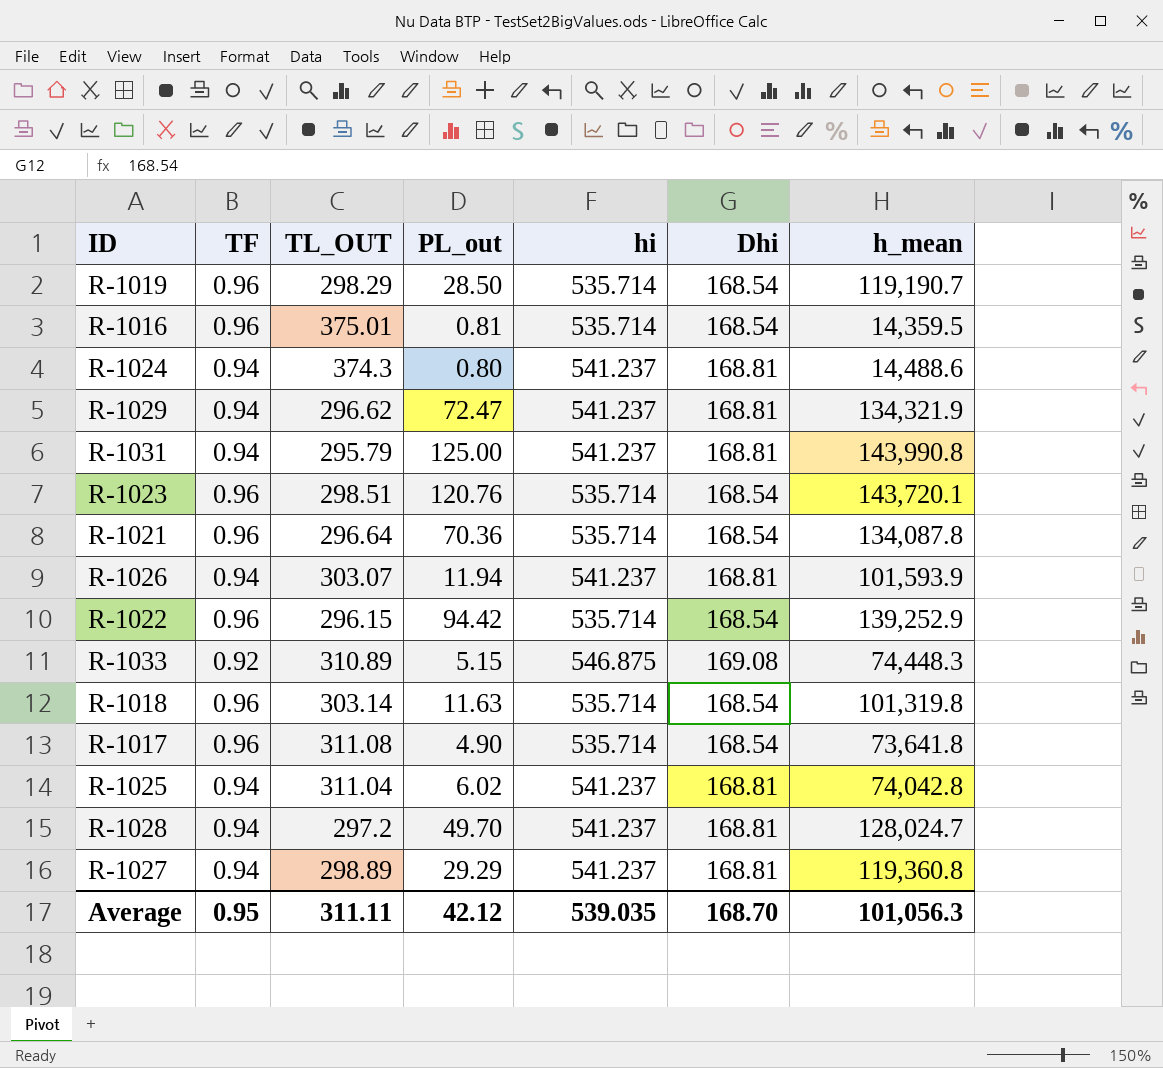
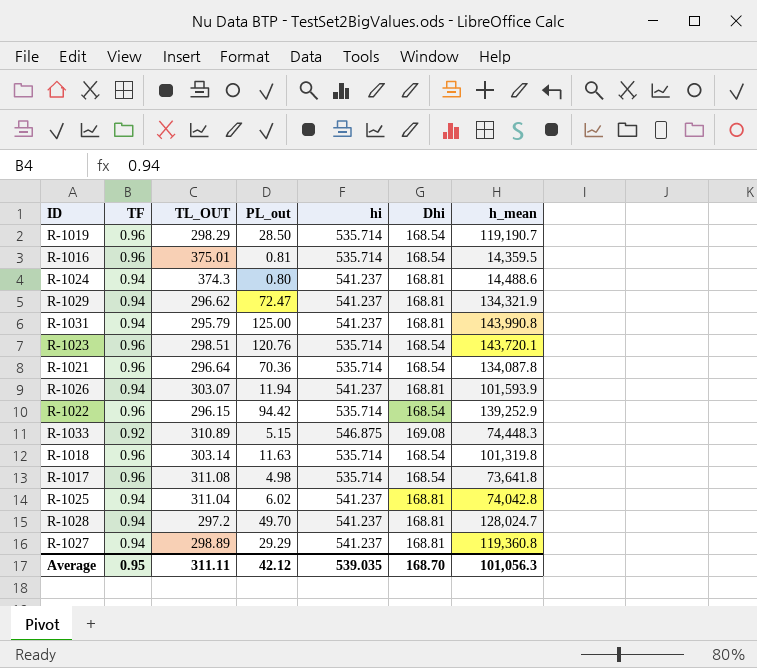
R-1017 | PL_out: 4.90 -> 4.98

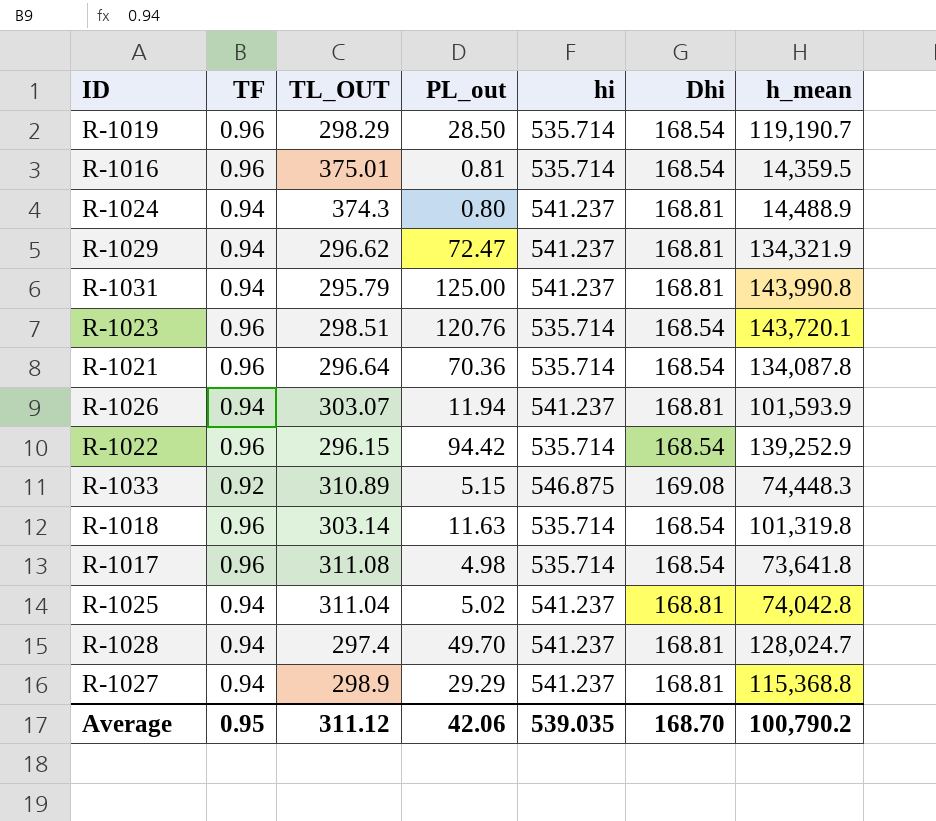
R-1024 | h_mean: 14,488.6 -> 14,488.9
R-1025 | PL_out: 6.02 -> 5.02
R-1028 | TL_OUT: 297.2 -> 297.4
R-1027 | TL_OUT: 298.89 -> 298.9
R-1027 | h_mean: 119,360.8 -> 115,368.8
Average | TL_OUT: 311.11 -> 311.12
Average | PL_out: 42.12 -> 42.06
Average | h_mean: 101,056.3 -> 100,790.2

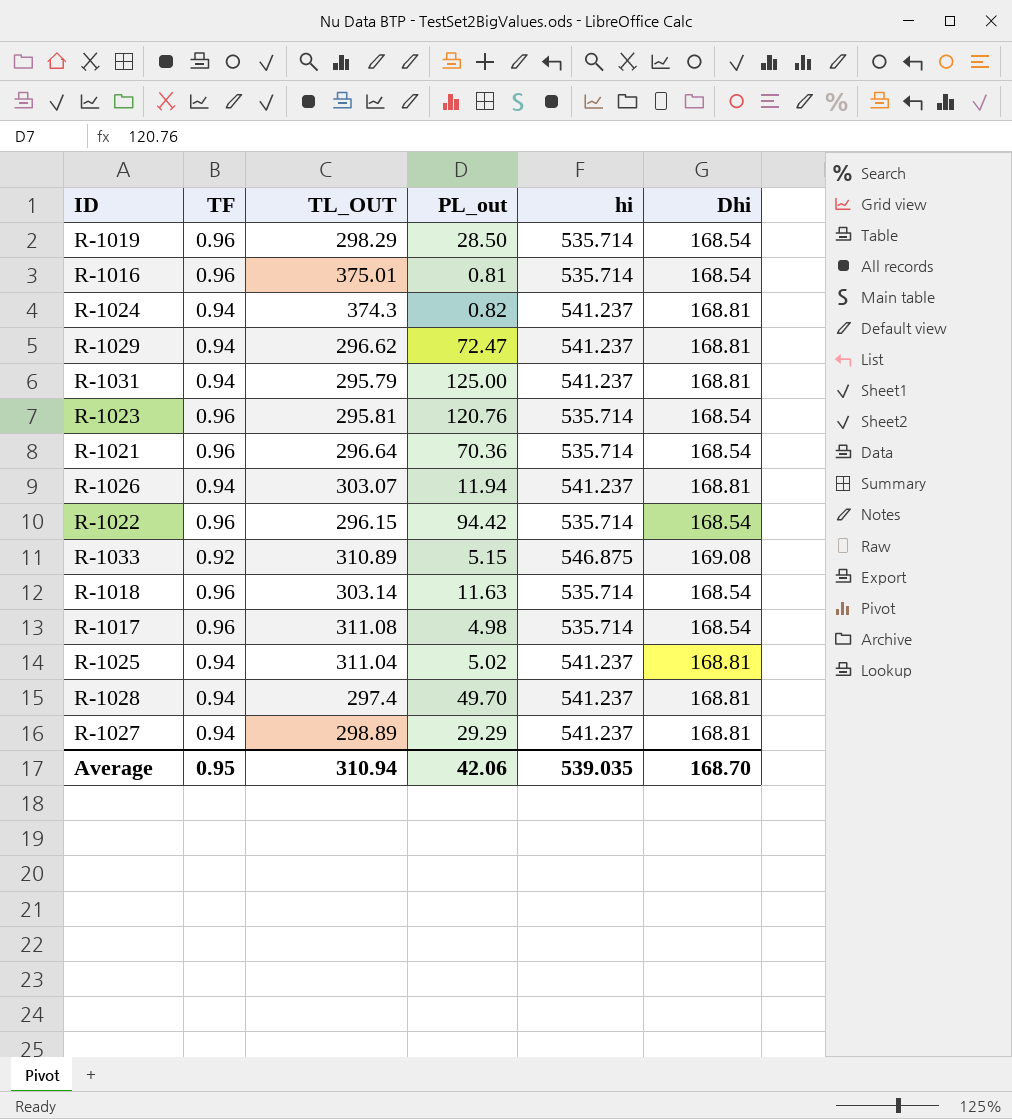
column h_mean | position: 7 -> none
R-1024 | PL_out: 0.80 -> 0.82
R-1023 | TL_OUT: 298.51 -> 295.81
R-1027 | TL_OUT: 298.9 -> 298.89
Average | TL_OUT: 311.12 -> 310.94

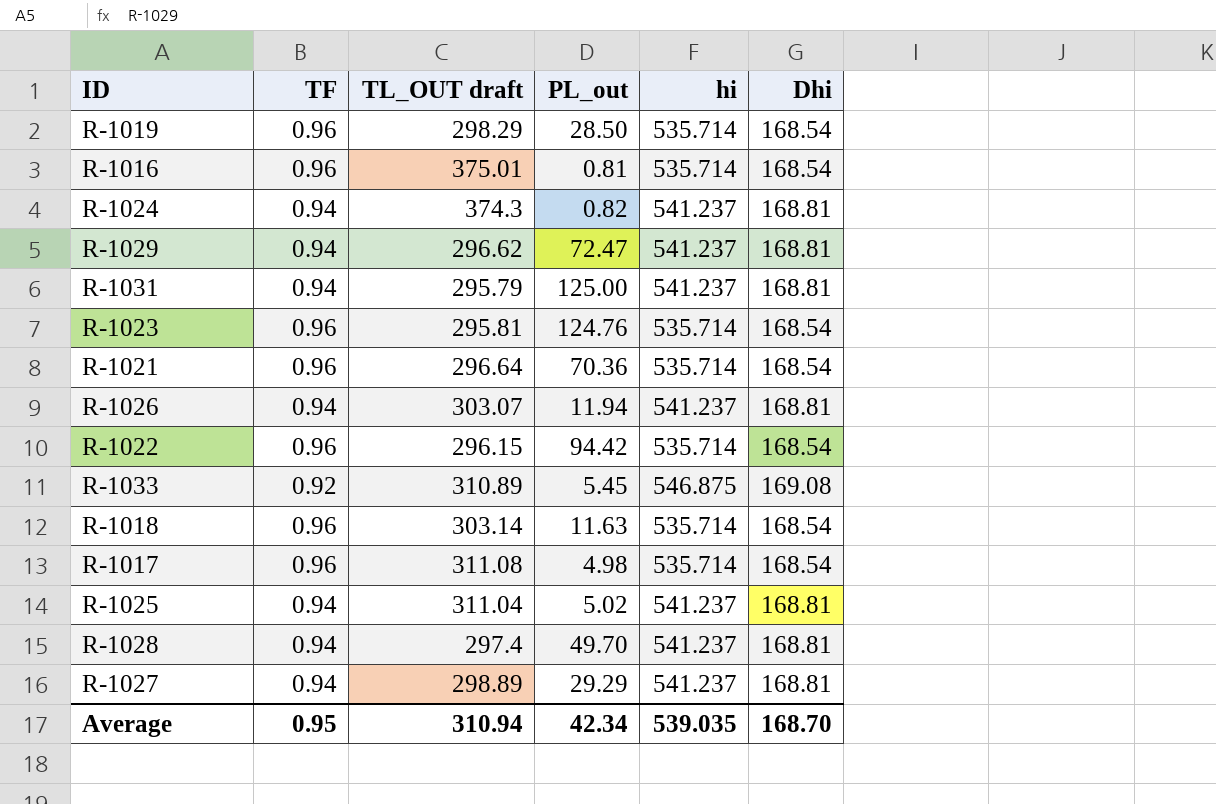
column name: TL_OUT -> TL_OUT draft
R-1023 | PL_out: 120.76 -> 124.76
R-1033 | PL_out: 5.15 -> 5.45
Average | PL_out: 42.06 -> 42.34

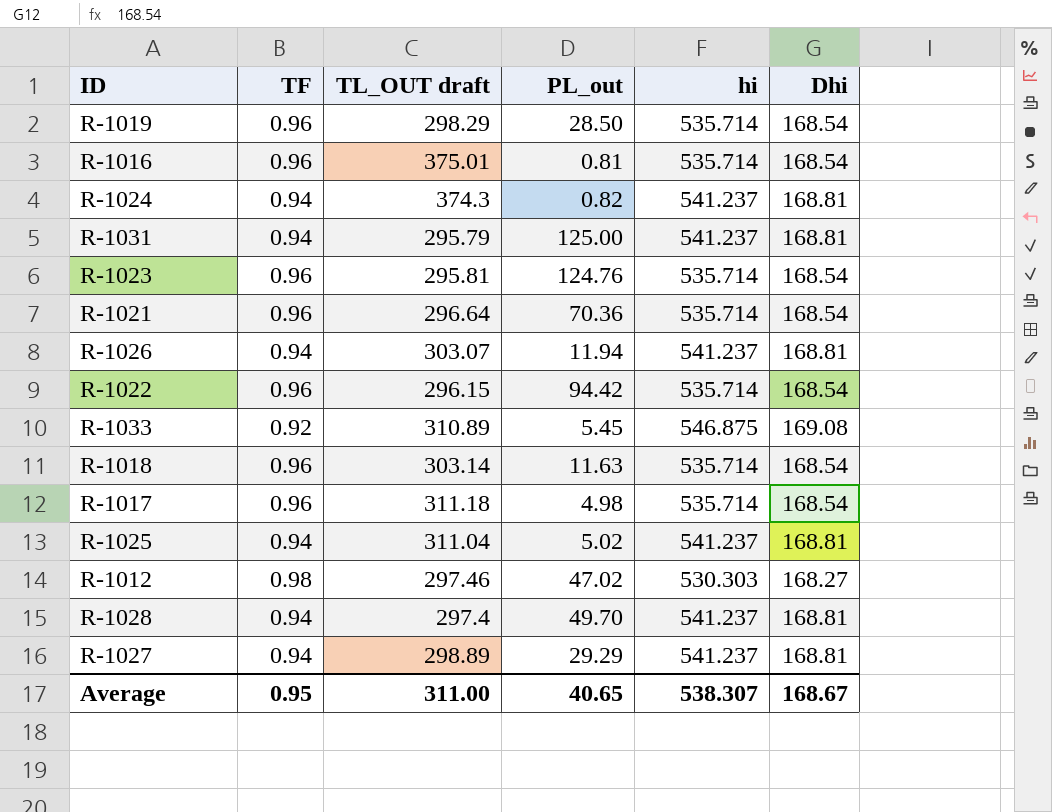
row R-1029: 0.94 | 296.62 | 72.47 | 541.237 | 168.81 -> none
R-1017 | TL_OUT draft: 311.08 -> 311.18
row R-1012: none -> 0.98 | 297.46 | 47.02 | 530.303 | 168.27
Average | TL_OUT draft: 310.94 -> 311.00
Average | PL_out: 42.34 -> 40.65
Average | hi: 539.035 -> 538.307
Average | Dhi: 168.70 -> 168.67

